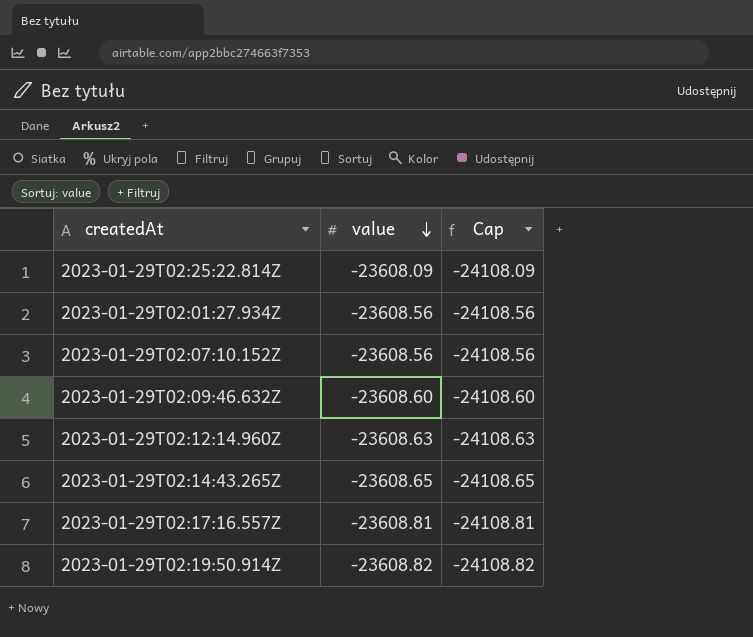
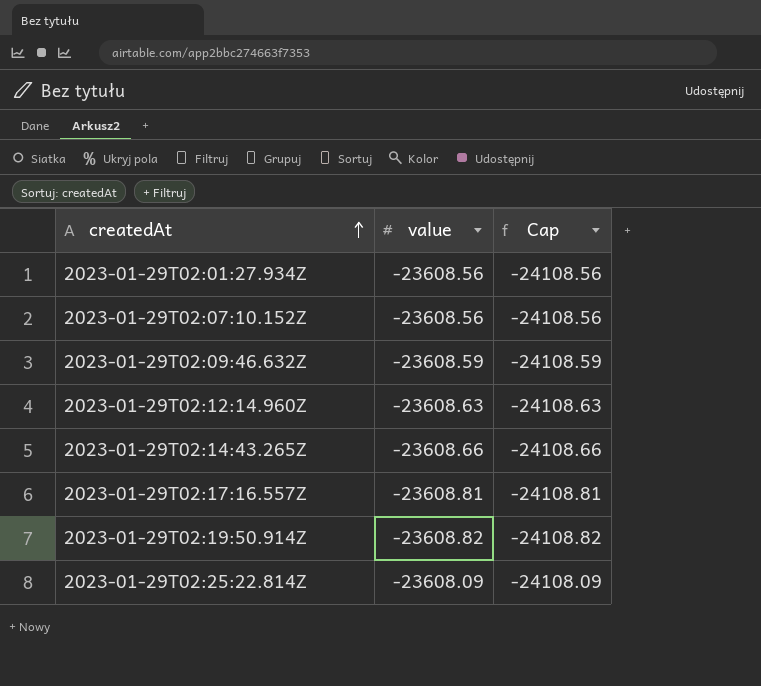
row order: value descending -> createdAt ascending
2023-01-29T02:09:46.632Z | value: -23608.60 -> -23608.59
2023-01-29T02:09:46.632Z | Cap: -24108.60 -> -24108.59
2023-01-29T02:14:43.265Z | value: -23608.65 -> -23608.66
2023-01-29T02:14:43.265Z | Cap: -24108.65 -> -24108.66

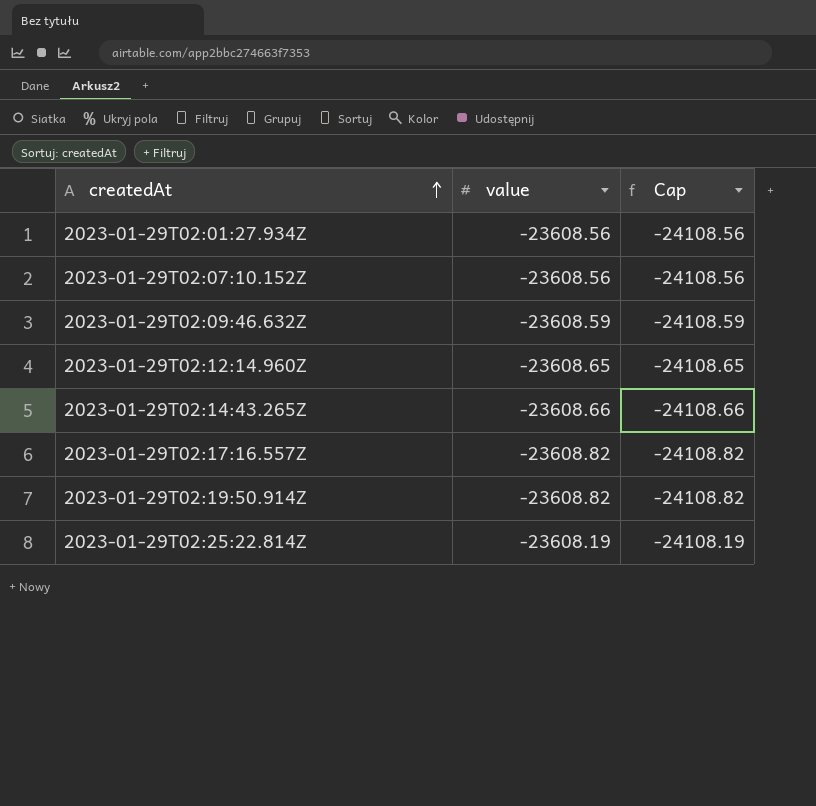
2023-01-29T02:12:14.960Z | value: -23608.63 -> -23608.65
2023-01-29T02:12:14.960Z | Cap: -24108.63 -> -24108.65
2023-01-29T02:17:16.557Z | value: -23608.81 -> -23608.82
2023-01-29T02:17:16.557Z | Cap: -24108.81 -> -24108.82
2023-01-29T02:25:22.814Z | value: -23608.09 -> -23608.19
2023-01-29T02:25:22.814Z | Cap: -24108.09 -> -24108.19

